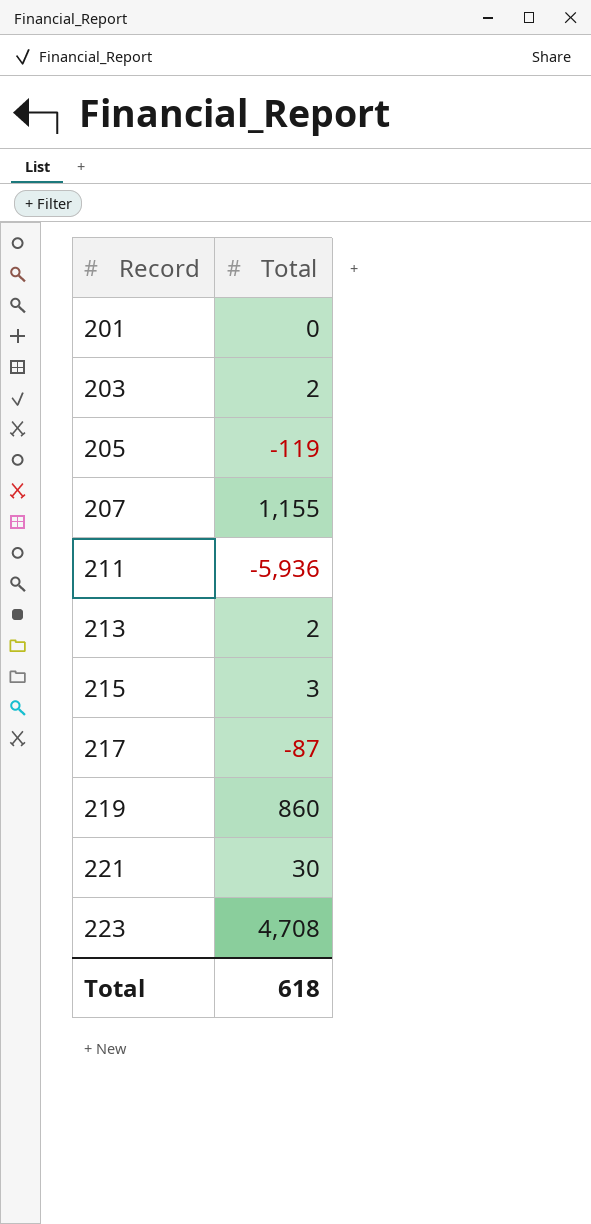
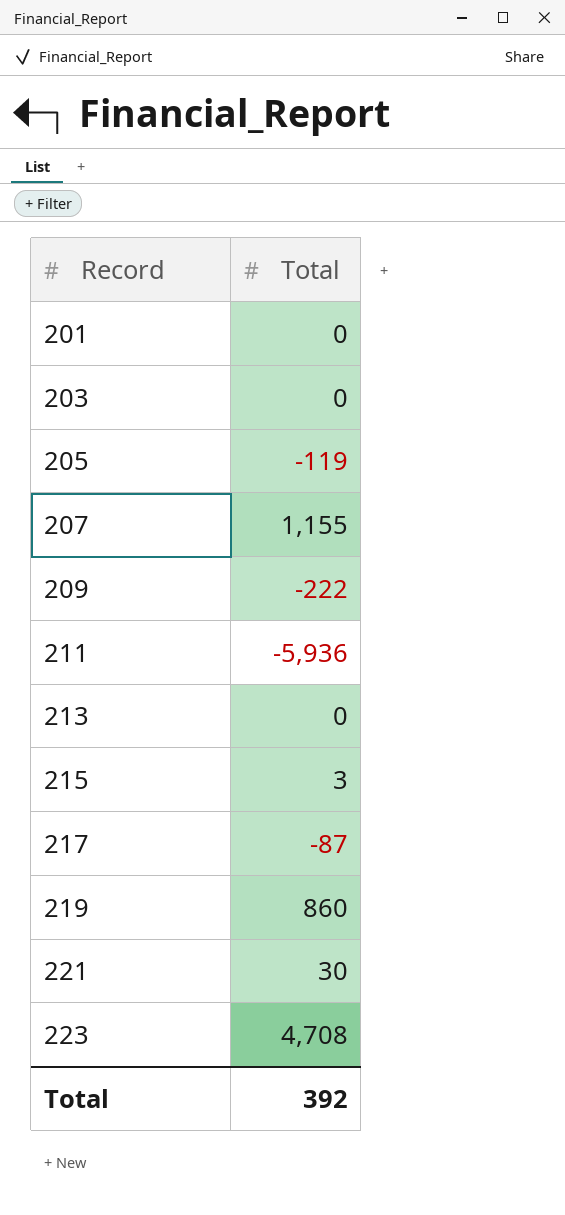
203 | Total: 2 -> 0
row 209: none -> -222
213 | Total: 2 -> 0
Total | Total: 618 -> 392

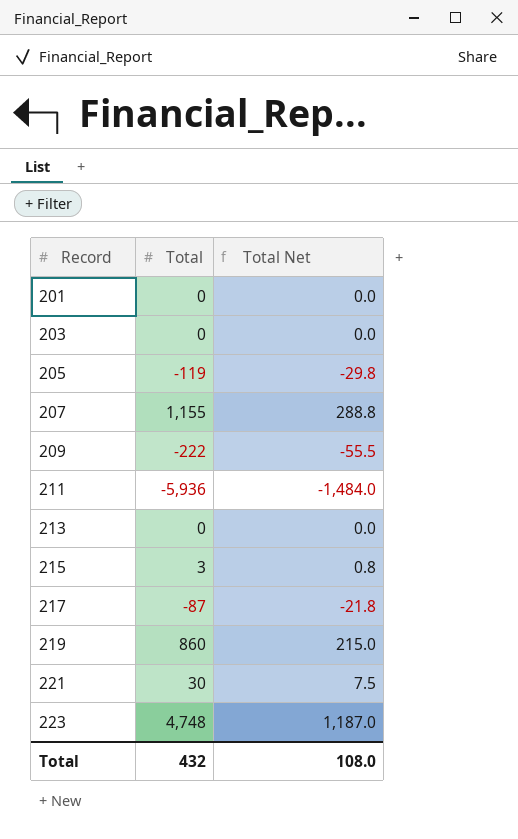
column Total Net | formula: none -> [Total] * 0.25
223 | Total: 4,708 -> 4,748
Total | Total: 392 -> 432

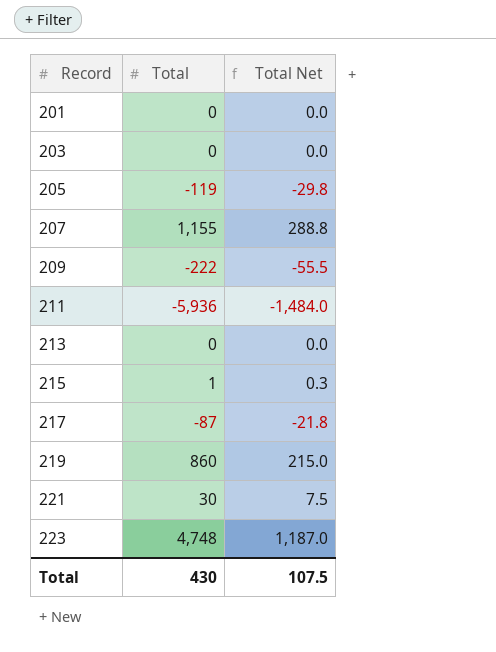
215 | Total: 3 -> 1
215 | Total Net: 0.8 -> 0.3
Total | Total: 432 -> 430
Total | Total Net: 108.0 -> 107.5

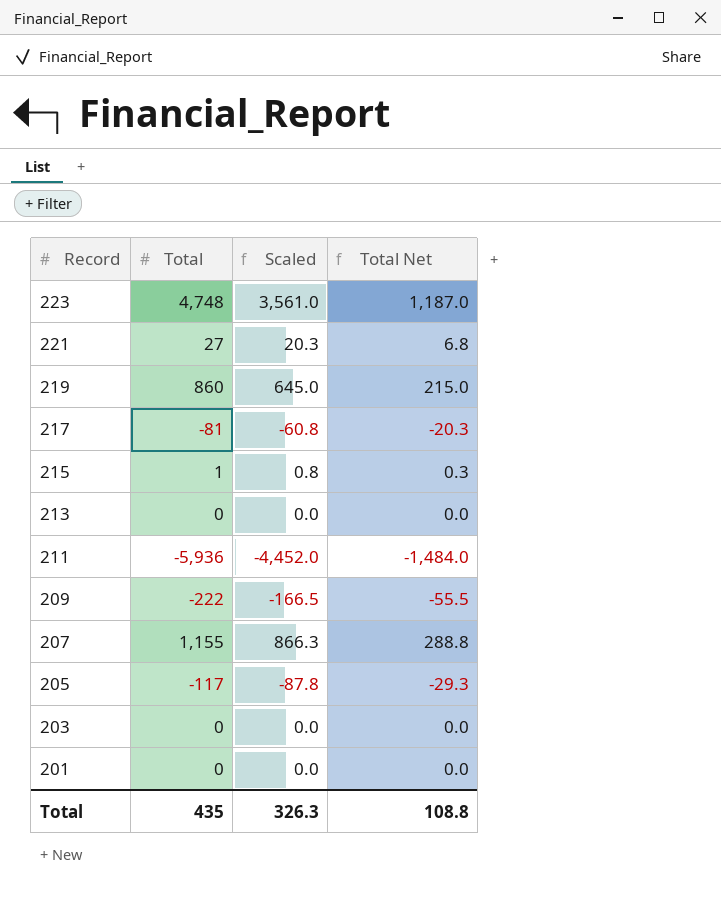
row order: Record ascending -> Record descending
column Scaled | formula: none -> [Total] * 0.75
221 | Total: 30 -> 27
221 | Total Net: 7.5 -> 6.8
217 | Total: -87 -> -81
217 | Total Net: -21.8 -> -20.3
205 | Total: -119 -> -117
205 | Total Net: -29.8 -> -29.3
Total | Total: 430 -> 435
Total | Total Net: 107.5 -> 108.8

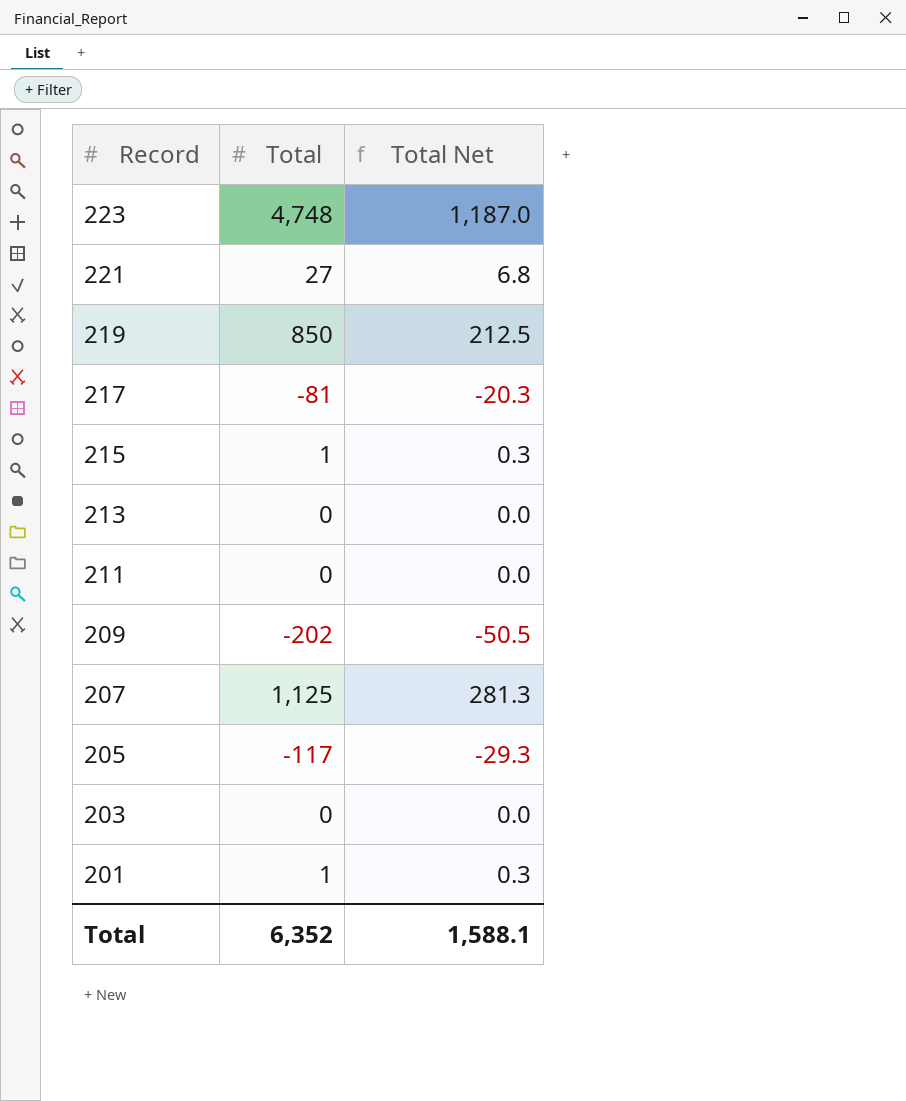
column Scaled | formula: [Total] * 0.75 -> none
219 | Total: 860 -> 850
219 | Total Net: 215.0 -> 212.5
211 | Total: -5,936 -> 0
211 | Total Net: -1,484.0 -> 0.0
209 | Total: -222 -> -202
209 | Total Net: -55.5 -> -50.5
207 | Total: 1,155 -> 1,125
207 | Total Net: 288.8 -> 281.3
201 | Total: 0 -> 1
201 | Total Net: 0.0 -> 0.3
Total | Total: 435 -> 6,352
Total | Total Net: 108.8 -> 1,588.1

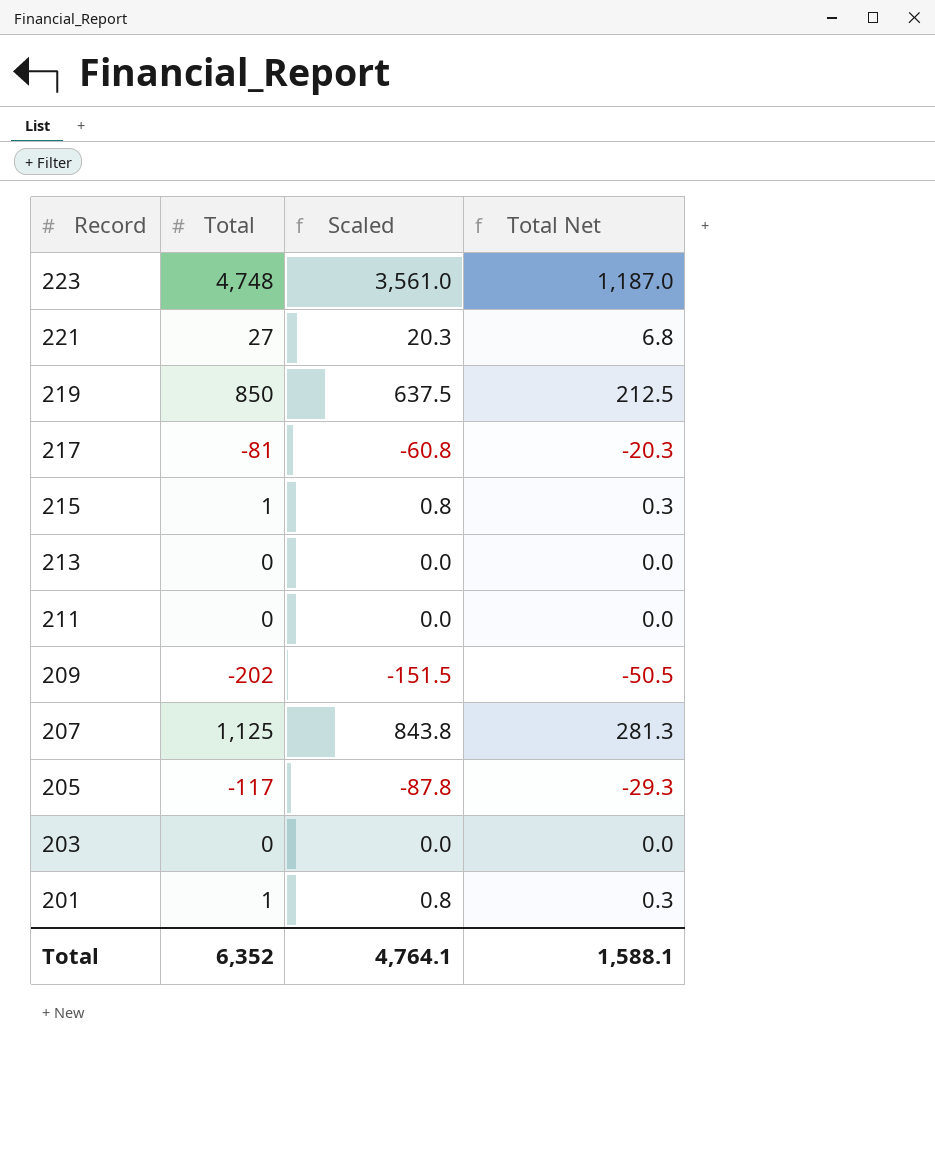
column Scaled | formula: none -> [Total] * 0.75

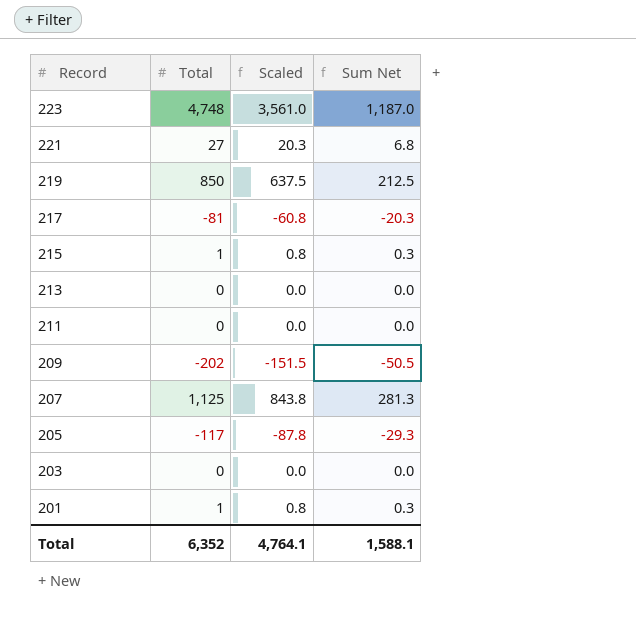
column name: Total Net -> Sum Net

